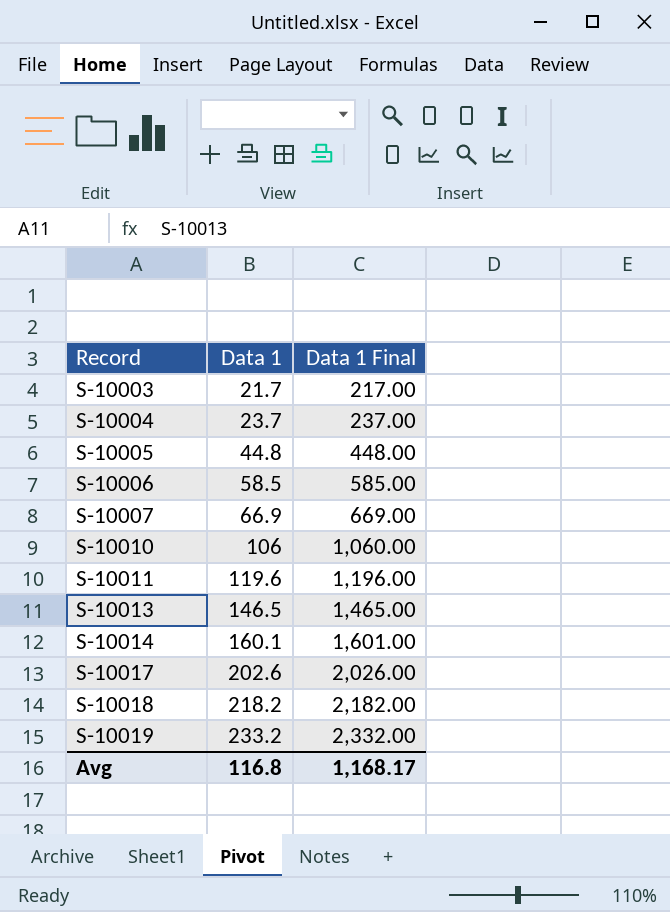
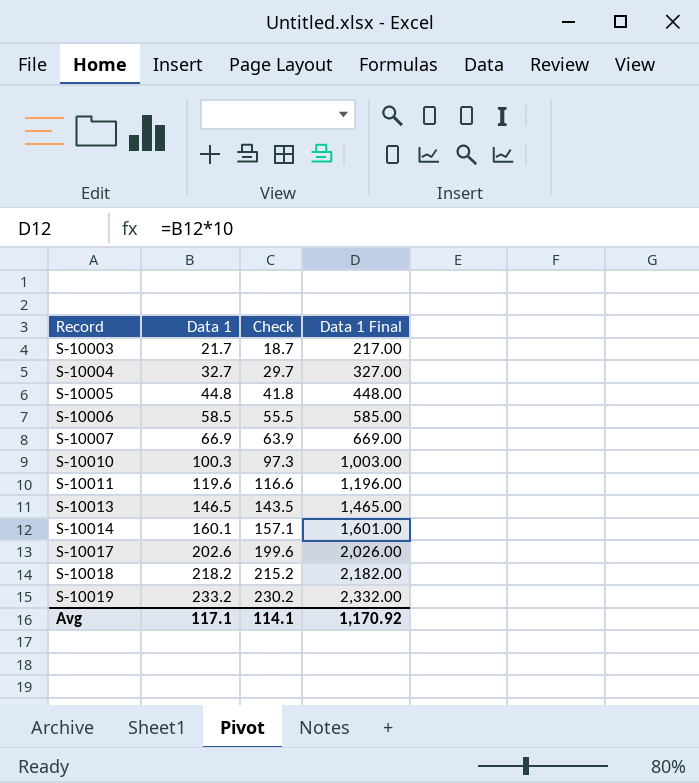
column Check | formula: none -> [Data 1] - 3
S-10004 | Data 1: 23.7 -> 32.7
S-10004 | Data 1 Final: 237.00 -> 327.00
S-10010 | Data 1: 106 -> 100.3
S-10010 | Data 1 Final: 1,060.00 -> 1,003.00
Avg | Data 1: 116.8 -> 117.1
Avg | Data 1 Final: 1,168.17 -> 1,170.92

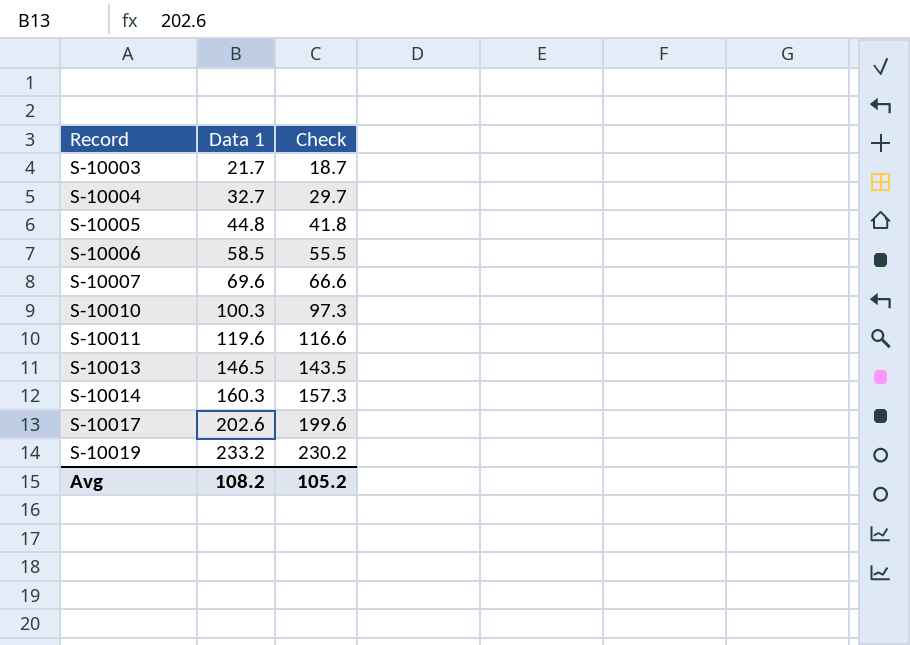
column Data 1 Final | formula: [Data 1] * 10 -> none
row S-10018: 218.2 | 215.2 | 2,182.00 -> none
S-10007 | Data 1: 66.9 -> 69.6
S-10007 | Check: 63.9 -> 66.6
S-10014 | Data 1: 160.1 -> 160.3
S-10014 | Check: 157.1 -> 157.3
Avg | Data 1: 117.1 -> 108.2
Avg | Check: 114.1 -> 105.2

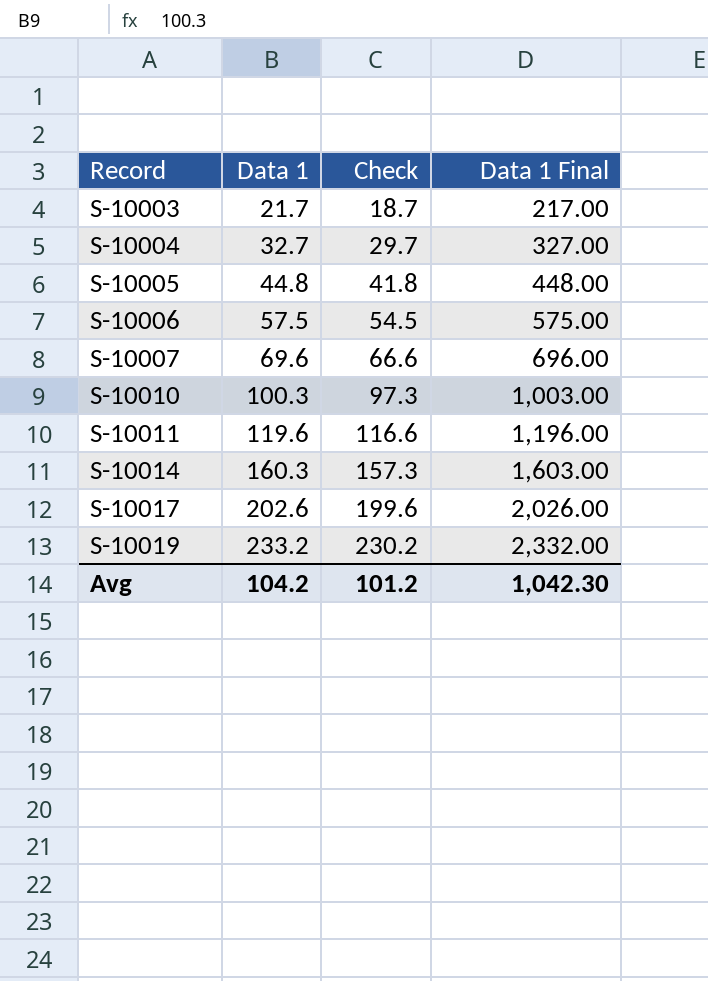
column Data 1 Final | formula: none -> [Data 1] * 10
row S-10013: 146.5 | 143.5 -> none
S-10006 | Data 1: 58.5 -> 57.5
S-10006 | Check: 55.5 -> 54.5
Avg | Data 1: 108.2 -> 104.2
Avg | Check: 105.2 -> 101.2

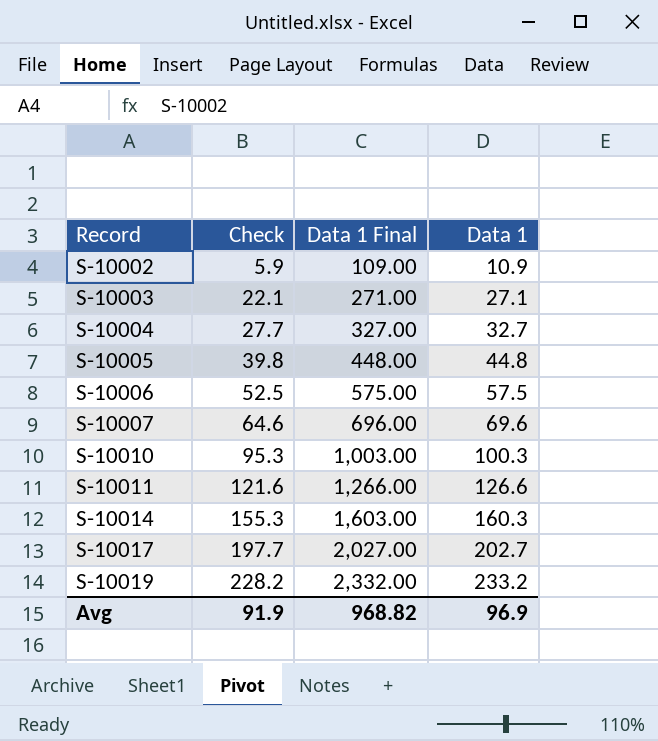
column Check | formula: [Data 1] - 3 -> [Data 1] - 5
column Data 1 | position: 2 -> 4
row S-10002: none -> 5.9 | 109.00 | 10.9
S-10003 | Data 1 Final: 217.00 -> 271.00
S-10003 | Data 1: 21.7 -> 27.1
S-10011 | Data 1 Final: 1,196.00 -> 1,266.00
S-10011 | Data 1: 119.6 -> 126.6
S-10017 | Data 1 Final: 2,026.00 -> 2,027.00
S-10017 | Data 1: 202.6 -> 202.7
Avg | Check: 101.2 -> 91.9
Avg | Data 1 Final: 1,042.30 -> 968.82
Avg | Data 1: 104.2 -> 96.9

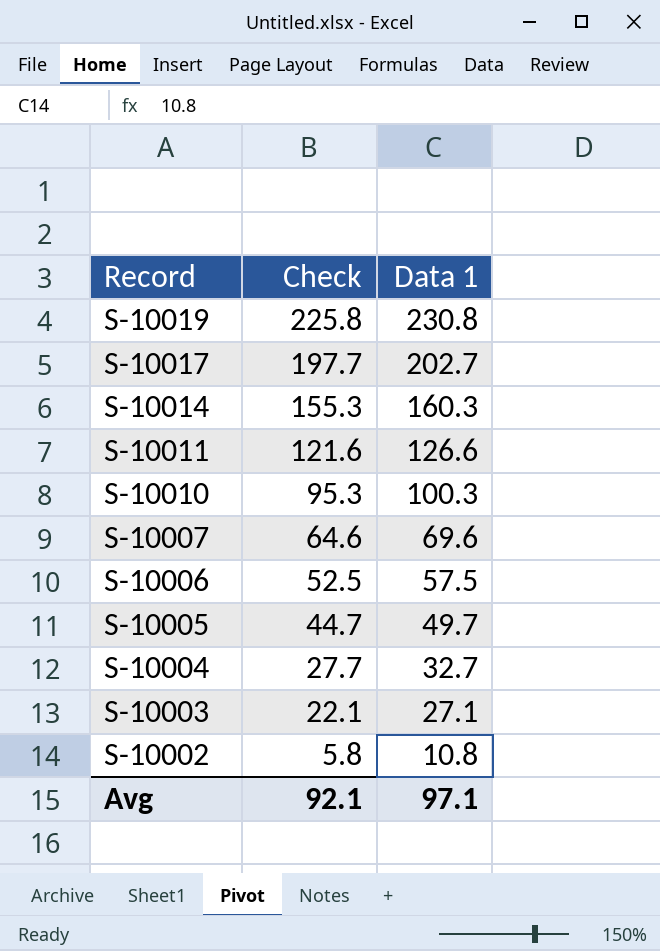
row order: Record ascending -> Record descending
column Data 1 Final | formula: [Data 1] * 10 -> none
S-10019 | Check: 228.2 -> 225.8
S-10019 | Data 1: 233.2 -> 230.8
S-10005 | Check: 39.8 -> 44.7
S-10005 | Data 1: 44.8 -> 49.7
S-10002 | Check: 5.9 -> 5.8
S-10002 | Data 1: 10.9 -> 10.8
Avg | Check: 91.9 -> 92.1
Avg | Data 1: 96.9 -> 97.1

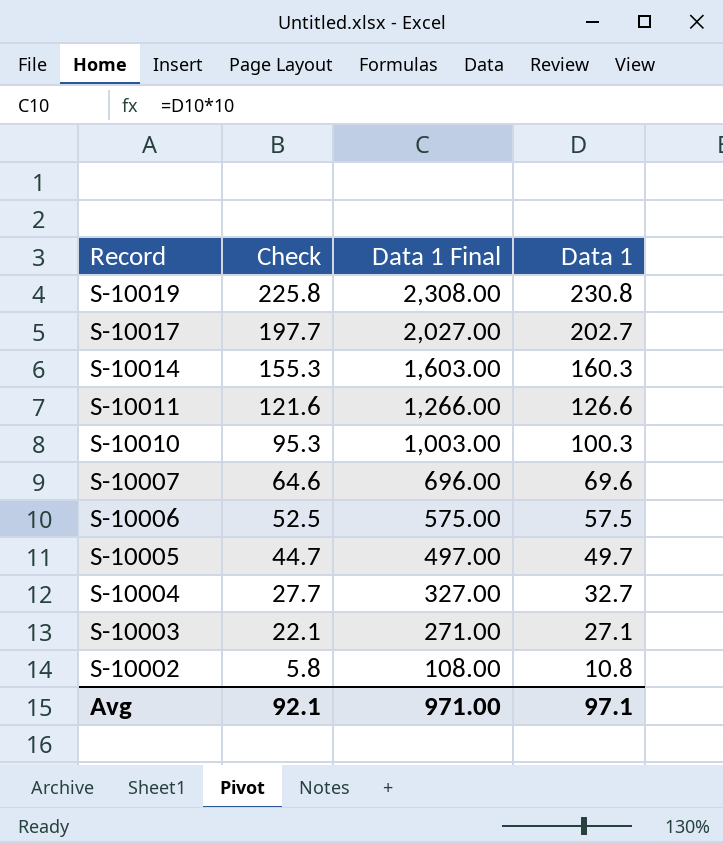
column Data 1 Final | formula: none -> [Data 1] * 10

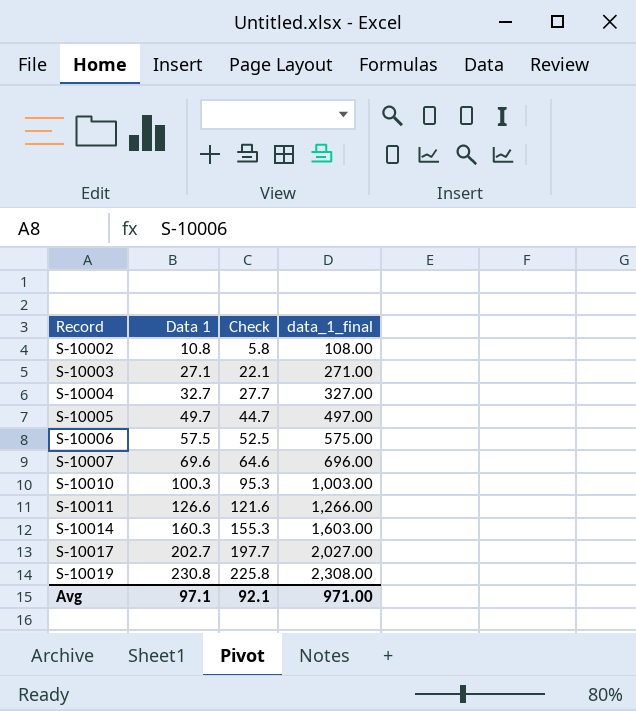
row order: Record descending -> Record ascending
column Data 1 | position: 4 -> 2
column name: Data 1 Final -> data_1_final

